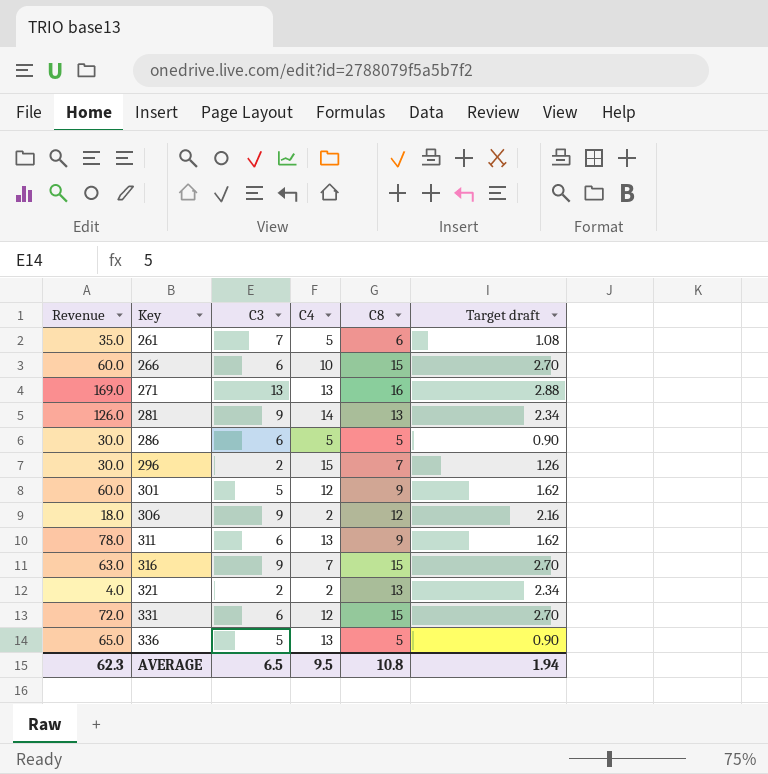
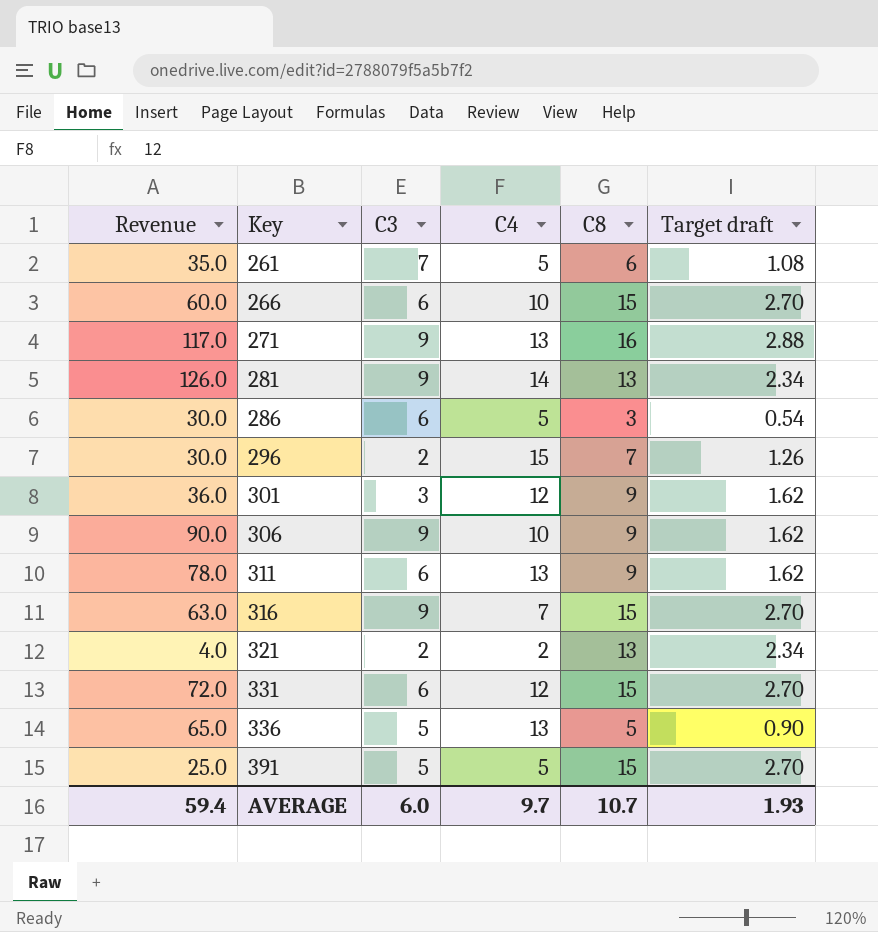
271 | Revenue: 169.0 -> 117.0
271 | C3: 13 -> 9
286 | C8: 5 -> 3
286 | Target draft: 0.90 -> 0.54
301 | Revenue: 60.0 -> 36.0
301 | C3: 5 -> 3
306 | Revenue: 18.0 -> 90.0
306 | C4: 2 -> 10
306 | C8: 12 -> 9
306 | Target draft: 2.16 -> 1.62
row 391: none -> 25.0 | 5 | 5 | 15 | 2.70
AVERAGE | Revenue: 62.3 -> 59.4
AVERAGE | C3: 6.5 -> 6.0
AVERAGE | C4: 9.5 -> 9.7
AVERAGE | C8: 10.8 -> 10.7
AVERAGE | Target draft: 1.94 -> 1.93

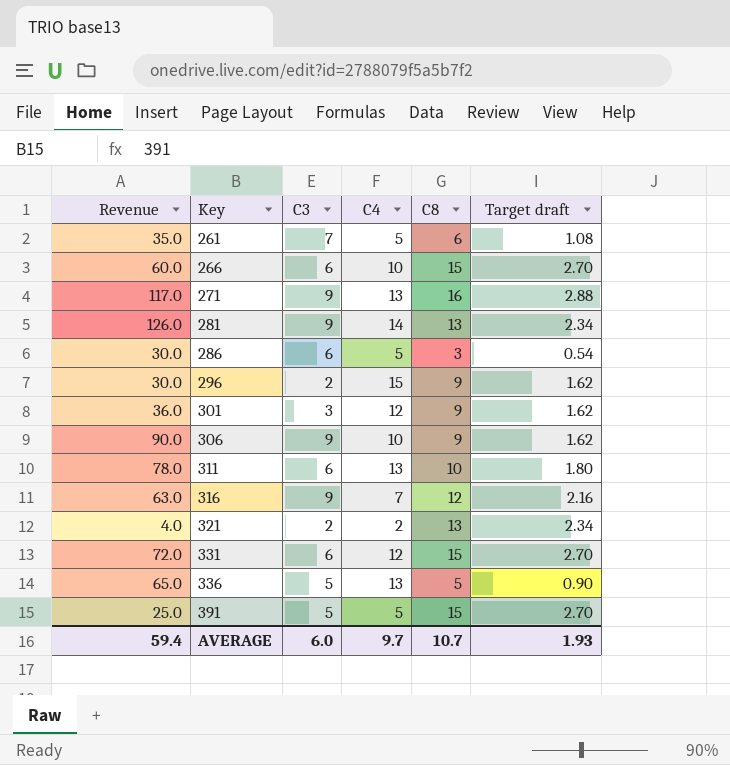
296 | C8: 7 -> 9
296 | Target draft: 1.26 -> 1.62
311 | C8: 9 -> 10
311 | Target draft: 1.62 -> 1.80
316 | C8: 15 -> 12
316 | Target draft: 2.70 -> 2.16

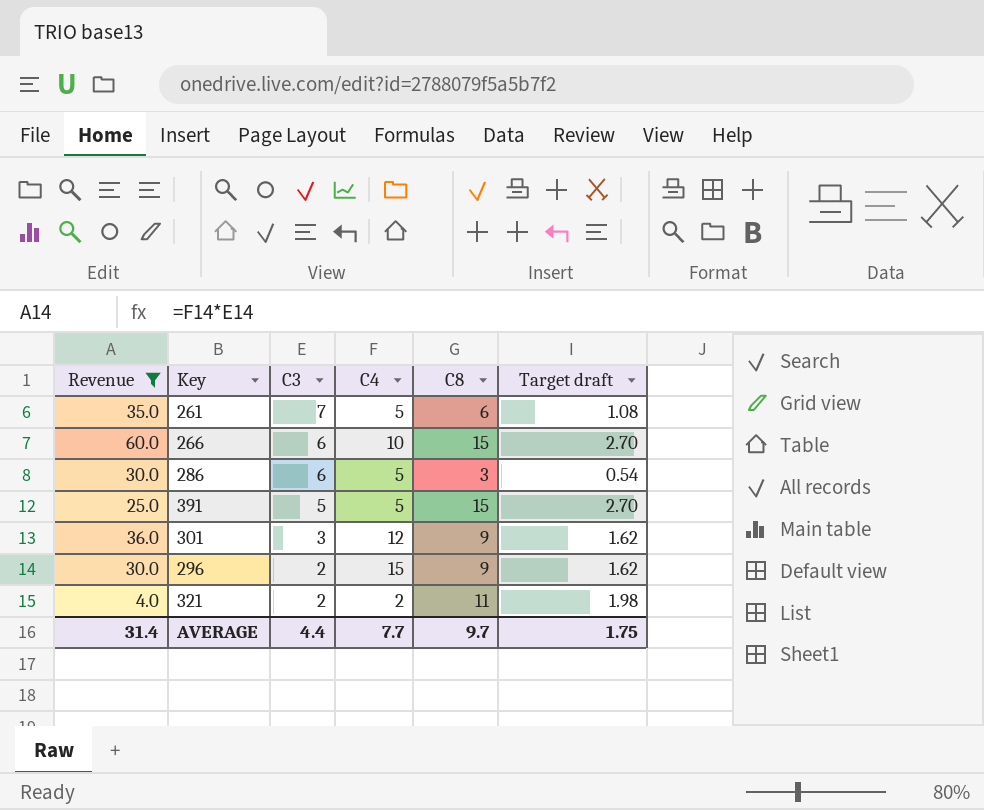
filter: none -> Revenue <= 60.0
row order: Key ascending -> C3 descending
321 | C8: 13 -> 11
321 | Target draft: 2.34 -> 1.98
AVERAGE | Revenue: 59.4 -> 31.4
AVERAGE | C3: 6.0 -> 4.4
AVERAGE | C4: 9.7 -> 7.7
AVERAGE | C8: 10.7 -> 9.7
AVERAGE | Target draft: 1.93 -> 1.75

